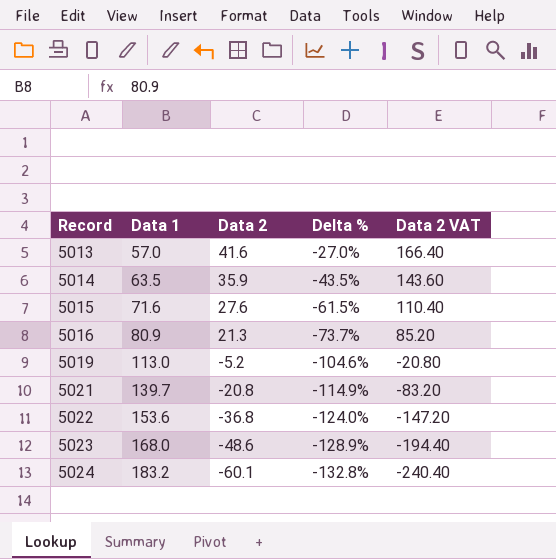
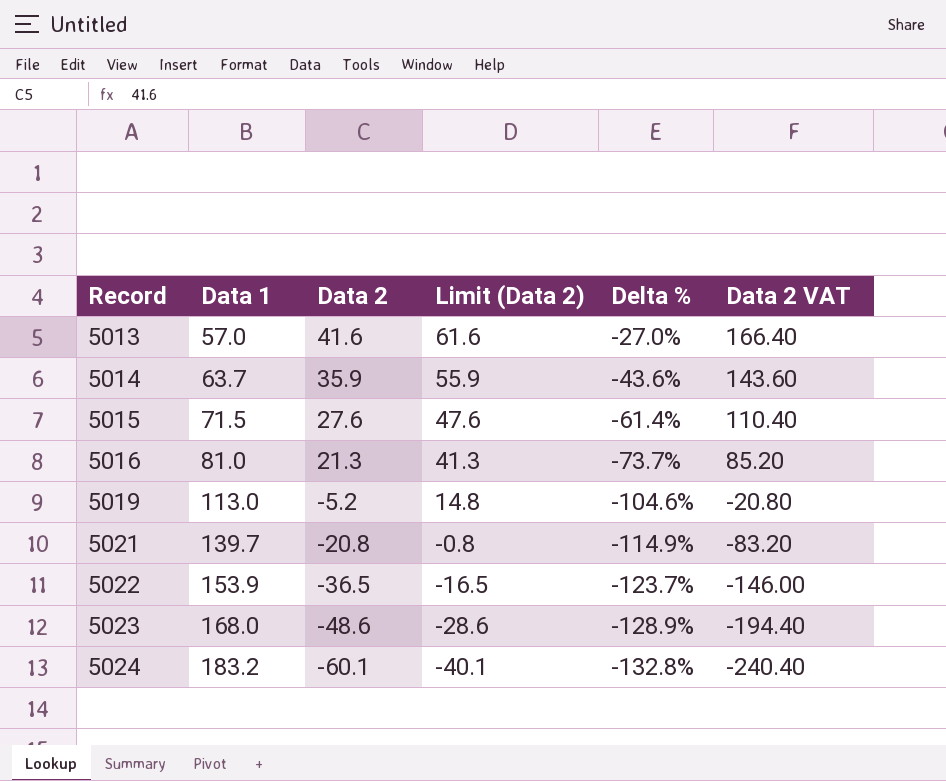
column Limit (Data 2) | formula: none -> [Data 2] + 20
5014 | Data 1: 63.5 -> 63.7
5014 | Delta %: -43.5% -> -43.6%
5015 | Data 1: 71.6 -> 71.5
5015 | Delta %: -61.5% -> -61.4%
5016 | Data 1: 80.9 -> 81.0
5022 | Data 1: 153.6 -> 153.9
5022 | Data 2: -36.8 -> -36.5
5022 | Delta %: -124.0% -> -123.7%
5022 | Data 2 VAT: -147.20 -> -146.00

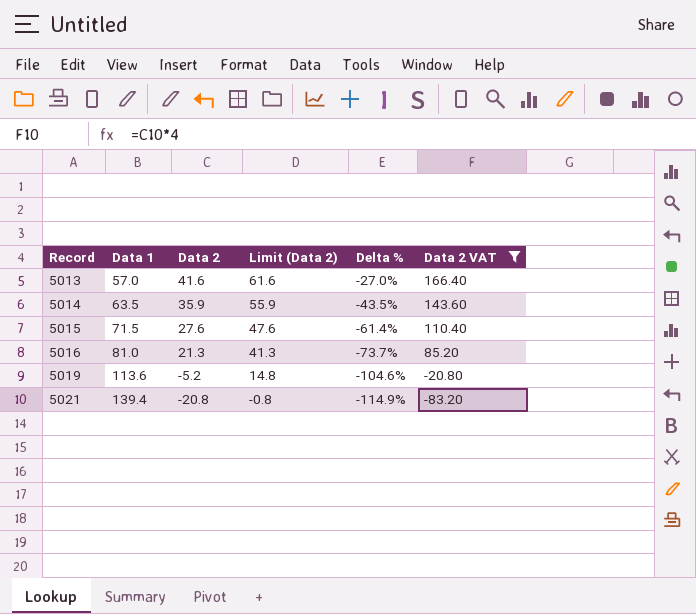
filter: none -> Data 2 VAT >= -83.20
5014 | Data 1: 63.7 -> 63.5
5014 | Delta %: -43.6% -> -43.5%
5019 | Data 1: 113.0 -> 113.6
5021 | Data 1: 139.7 -> 139.4

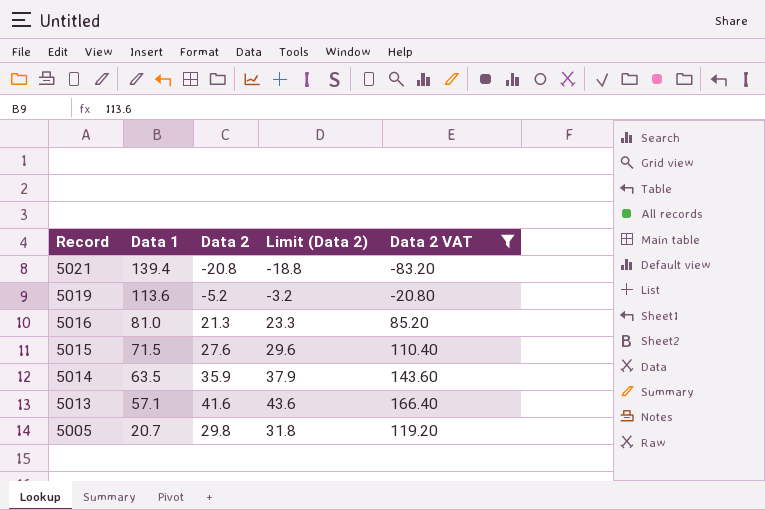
row order: Record ascending -> Record descending
column Delta % | formula: ([Data 2] - [Data 1]) / [Data 1] -> none
column Limit (Data 2) | formula: [Data 2] + 20 -> [Data 2] + 2
5013 | Data 1: 57.0 -> 57.1
row 5005: none -> 20.7 | 29.8 | 31.8 | 119.20

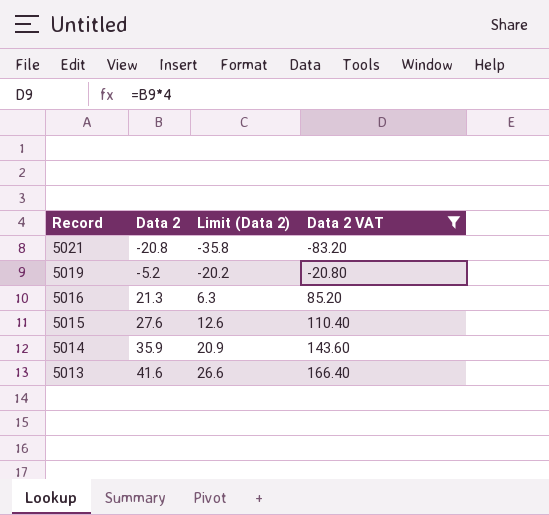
column Data 1 | position: 2 -> none
column Limit (Data 2) | formula: [Data 2] + 2 -> [Data 2] - 15
row 5005: 20.7 | 29.8 | 31.8 | 119.20 -> none

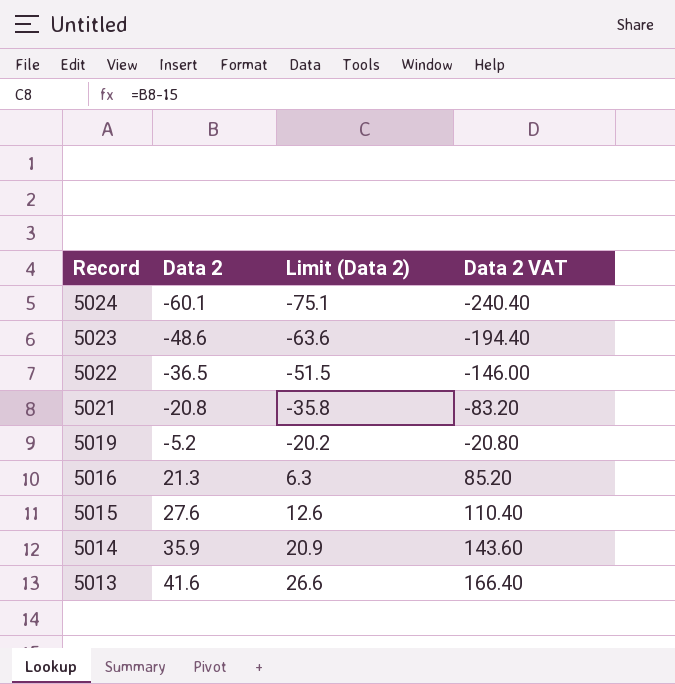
filter: Data 2 VAT >= -83.20 -> none

